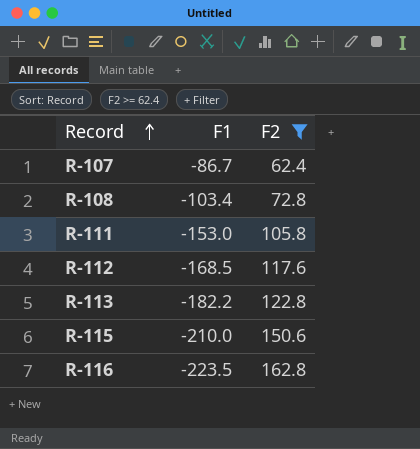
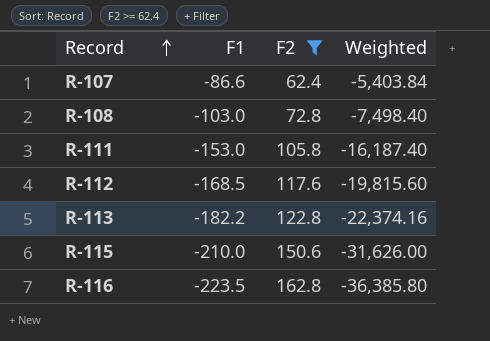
column Weighted | formula: none -> [F1] * [F2]
R-107 | F1: -86.7 -> -86.6
R-108 | F1: -103.4 -> -103.0

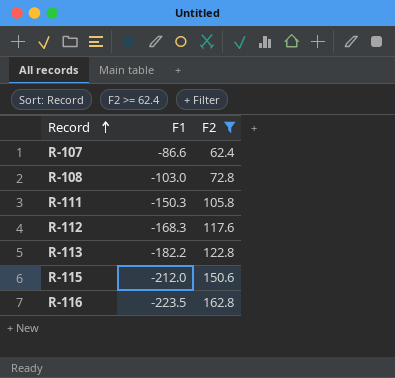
column Weighted | formula: [F1] * [F2] -> none
R-111 | F1: -153.0 -> -150.3
R-112 | F1: -168.5 -> -168.3
R-115 | F1: -210.0 -> -212.0

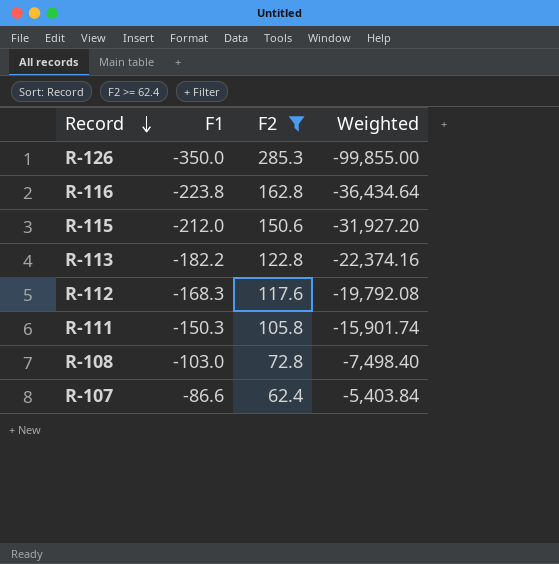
row order: Record ascending -> Record descending
column Weighted | formula: none -> [F1] * [F2]
row R-126: none -> -350.0 | 285.3 | -99,855.00
R-116 | F1: -223.5 -> -223.8

